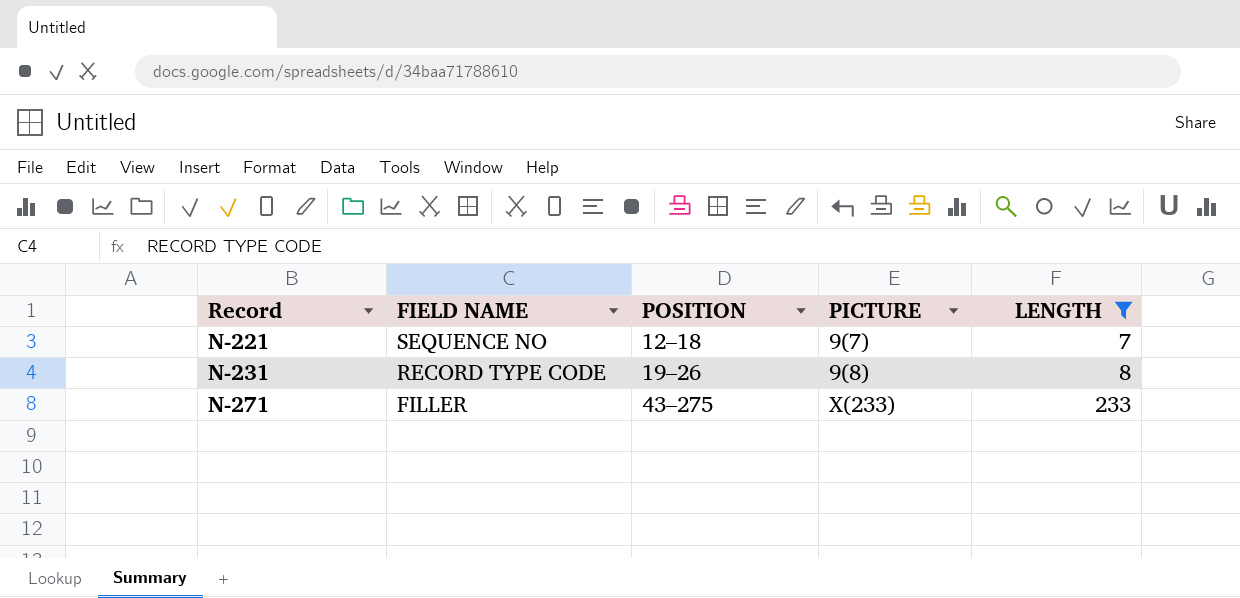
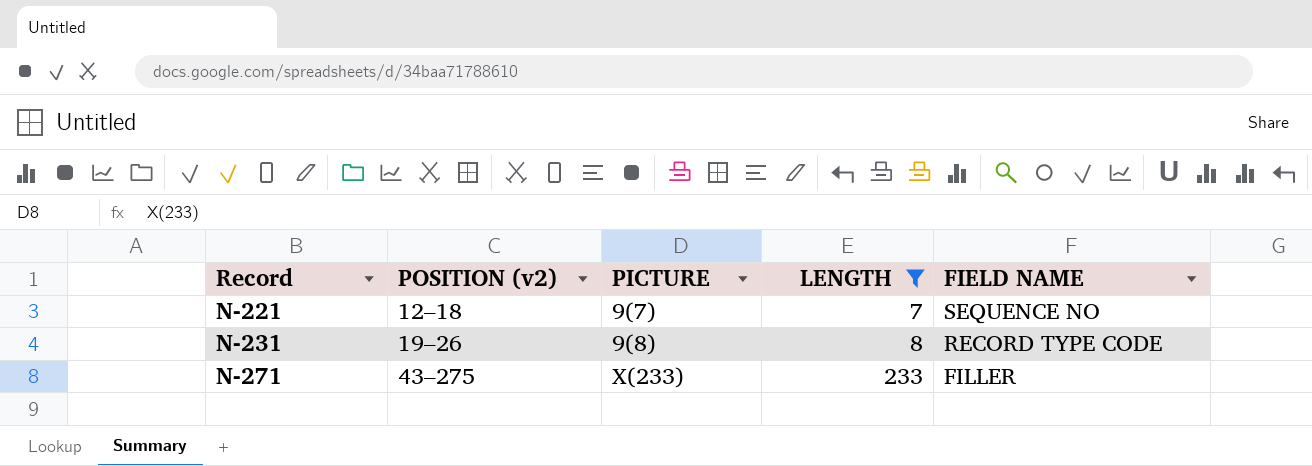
column name: POSITION -> POSITION (v2)
column FIELD NAME | position: 2 -> 5

